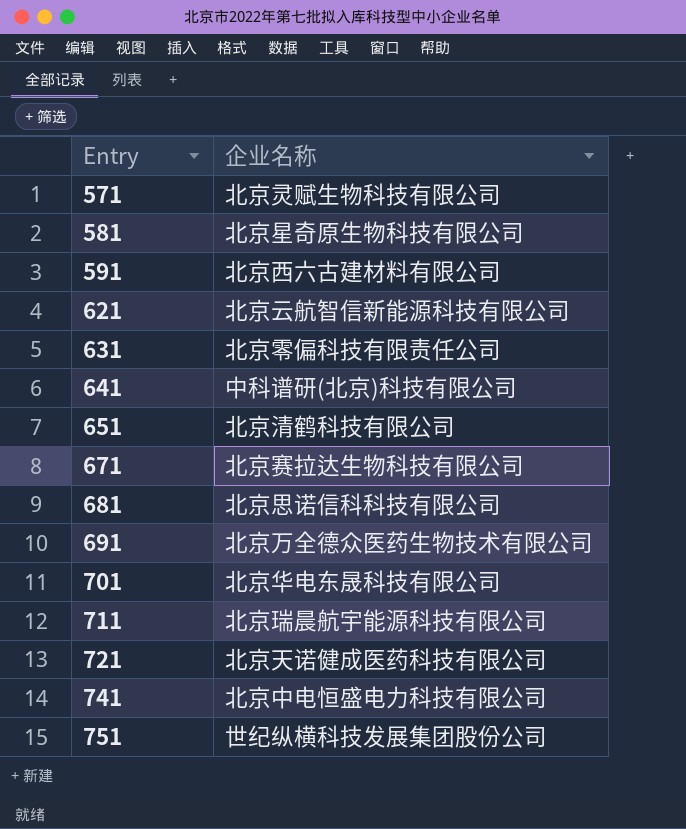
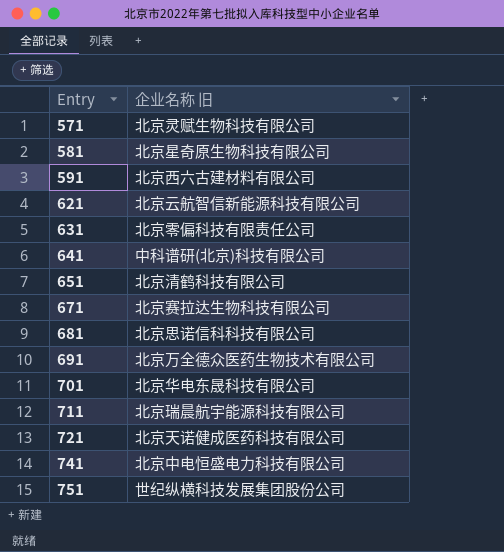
column name: 企业名称 -> 企业名称 旧

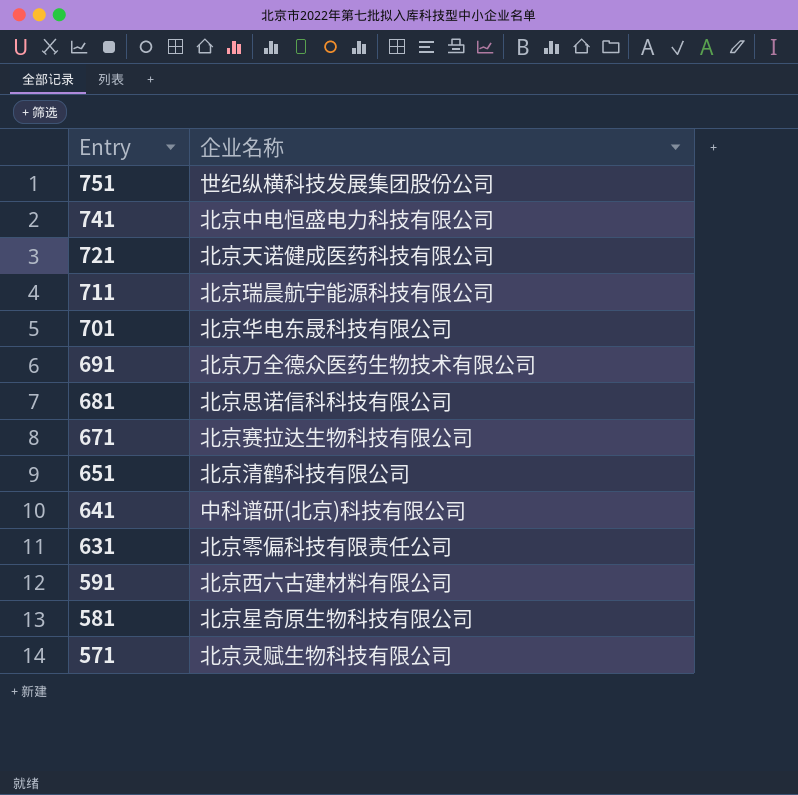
row order: Entry ascending -> Entry descending
column name: 企业名称 旧 -> 企业名称
row 621: 北京云航智信新能源科技有限公司 -> none

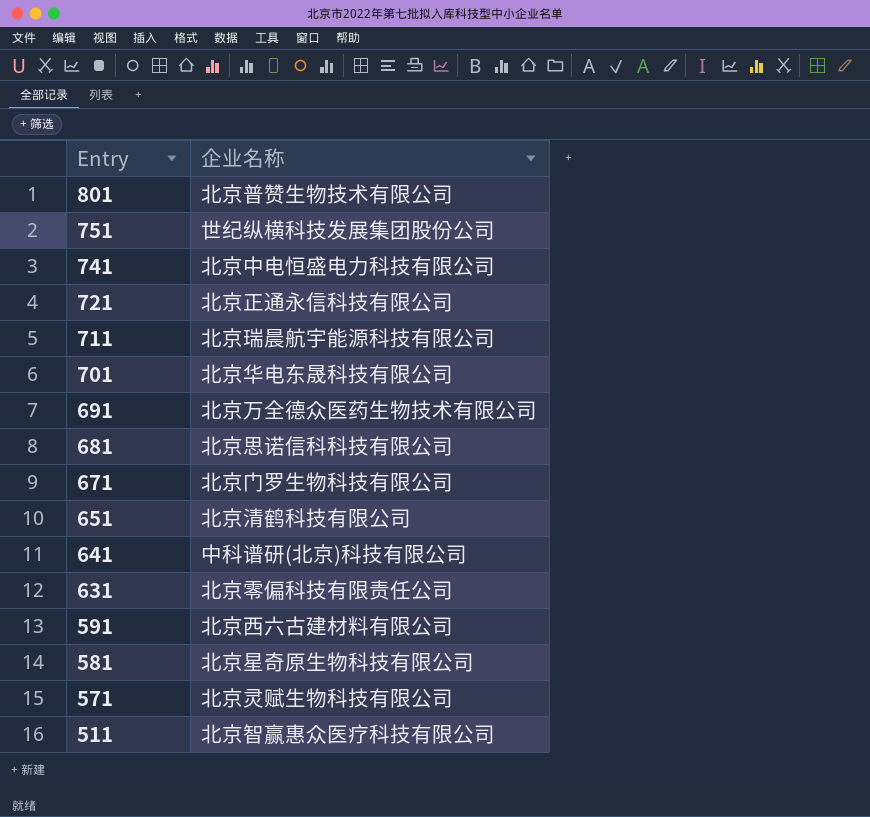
row 801: none -> 北京普赞生物技术有限公司
721 | 企业名称: 北京天诺健成医药科技有限公司 -> 北京正通永信科技有限公司
671 | 企业名称: 北京赛拉达生物科技有限公司 -> 北京门罗生物科技有限公司
row 511: none -> 北京智赢惠众医疗科技有限公司

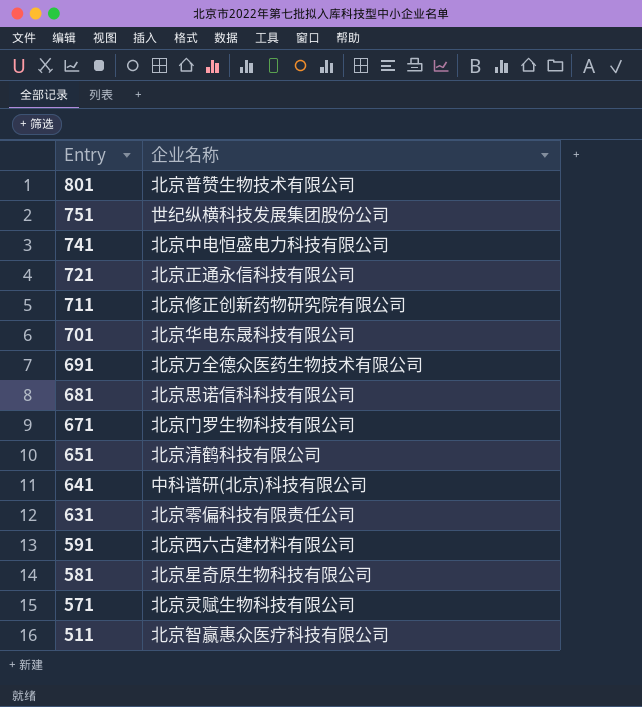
711 | 企业名称: 北京瑞晨航宇能源科技有限公司 -> 北京修正创新药物研究院有限公司

